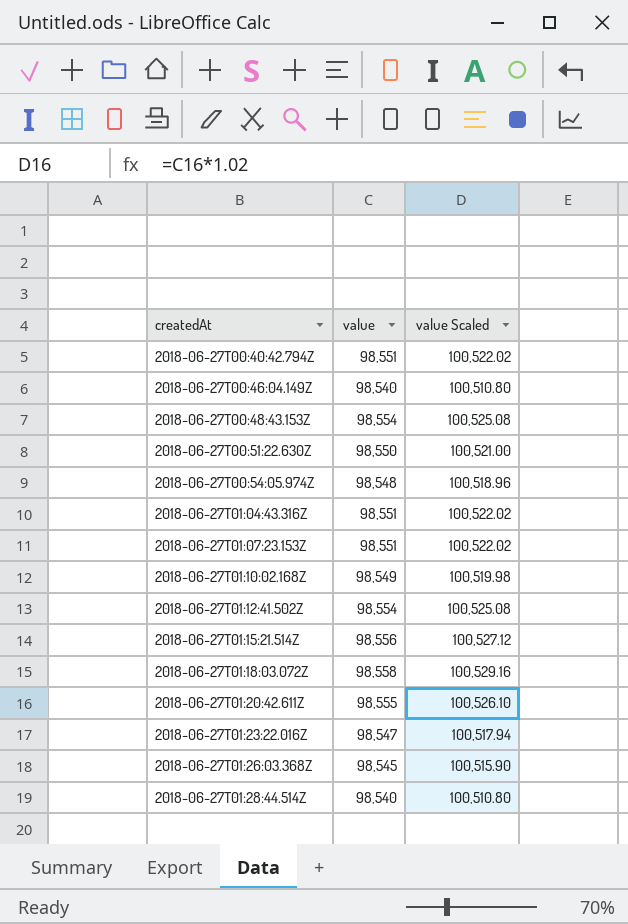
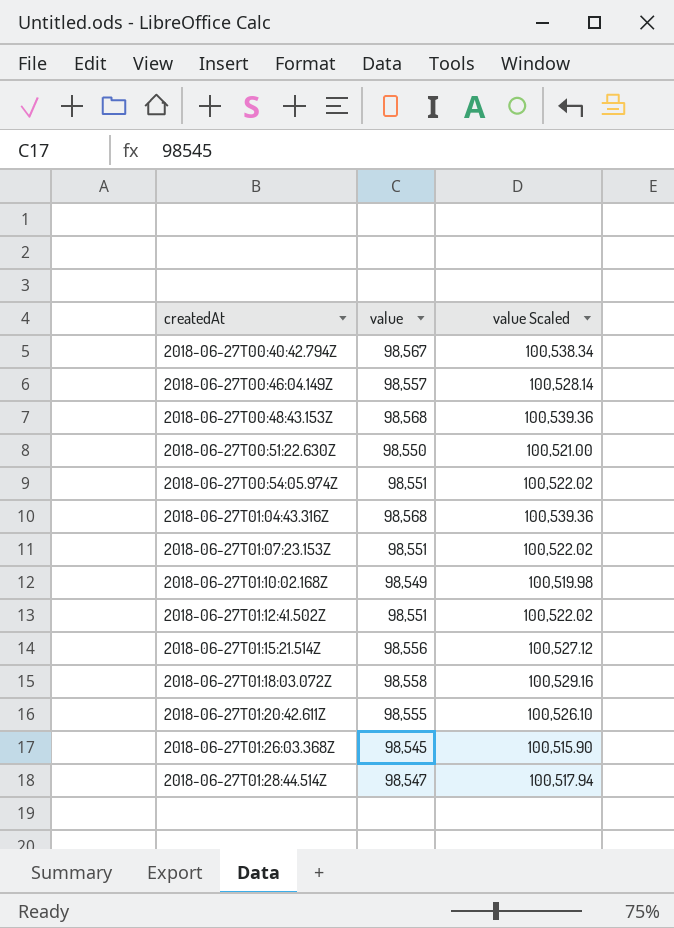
row 2018-06-27T01:23:22.016Z: 98,547 | 100,517.94 -> none
2018-06-27T00:40:42.794Z | value: 98,551 -> 98,567
2018-06-27T00:40:42.794Z | value Scaled: 100,522.02 -> 100,538.34
2018-06-27T00:46:04.149Z | value: 98,540 -> 98,557
2018-06-27T00:46:04.149Z | value Scaled: 100,510.80 -> 100,528.14
2018-06-27T00:48:43.153Z | value: 98,554 -> 98,568
2018-06-27T00:48:43.153Z | value Scaled: 100,525.08 -> 100,539.36
2018-06-27T00:54:05.974Z | value: 98,548 -> 98,551
2018-06-27T00:54:05.974Z | value Scaled: 100,518.96 -> 100,522.02
2018-06-27T01:04:43.316Z | value: 98,551 -> 98,568
2018-06-27T01:04:43.316Z | value Scaled: 100,522.02 -> 100,539.36
2018-06-27T01:12:41.502Z | value: 98,554 -> 98,551
2018-06-27T01:12:41.502Z | value Scaled: 100,525.08 -> 100,522.02
2018-06-27T01:28:44.514Z | value: 98,540 -> 98,547
2018-06-27T01:28:44.514Z | value Scaled: 100,510.80 -> 100,517.94

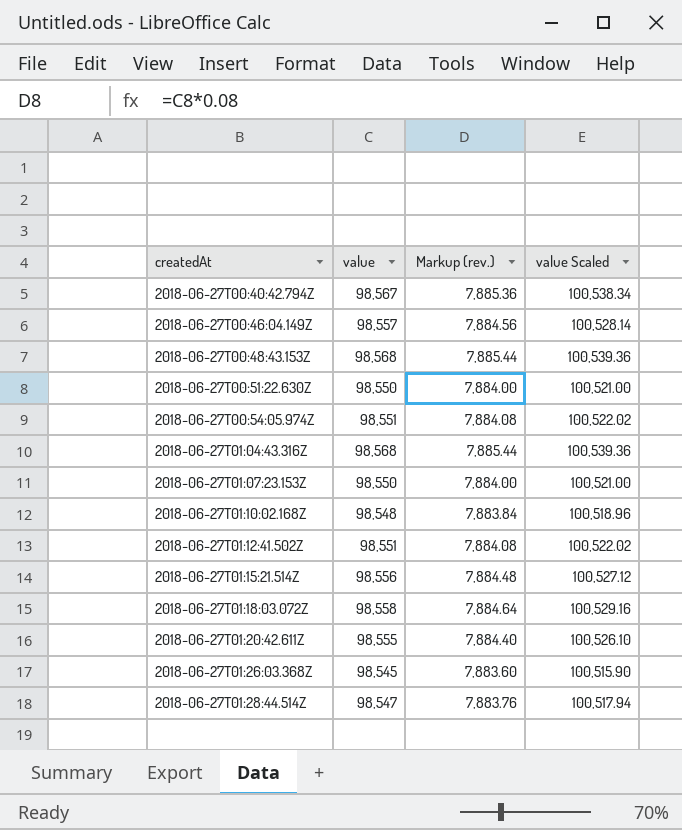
column Markup (rev.) | formula: none -> [value] * 0.08
2018-06-27T01:07:23.153Z | value: 98,551 -> 98,550
2018-06-27T01:07:23.153Z | value Scaled: 100,522.02 -> 100,521.00
2018-06-27T01:10:02.168Z | value: 98,549 -> 98,548
2018-06-27T01:10:02.168Z | value Scaled: 100,519.98 -> 100,518.96

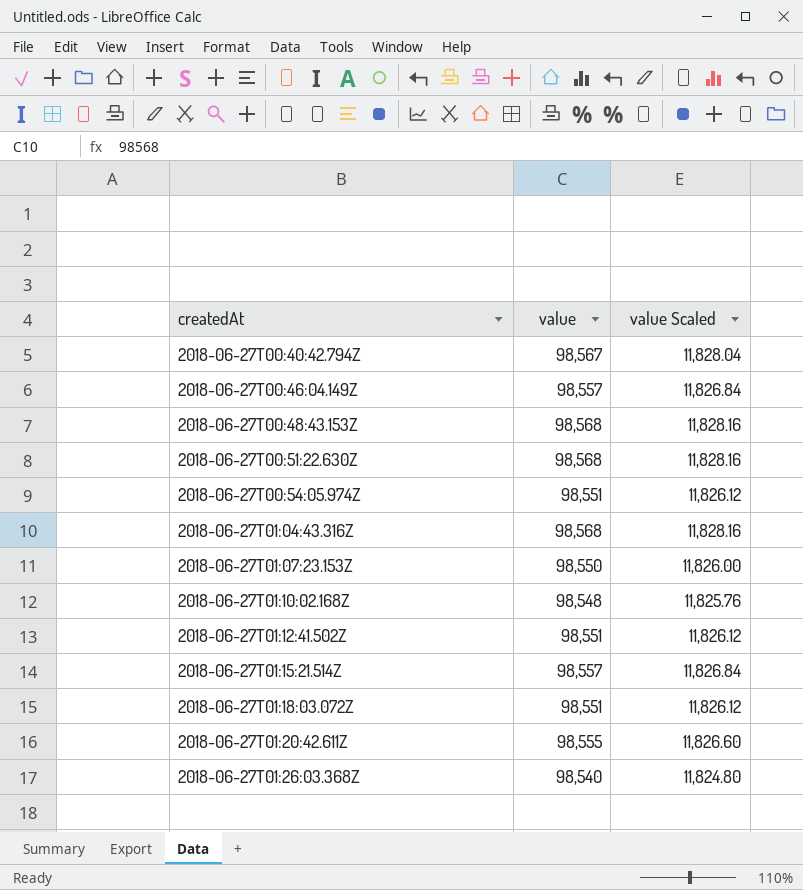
column Markup (rev.) | formula: [value] * 0.08 -> none
column value Scaled | formula: [value] * 1.02 -> [value] * 0.12
row 2018-06-27T01:28:44.514Z: 98,547 | 7,883.76 | 100,517.94 -> none
2018-06-27T00:51:22.630Z | value: 98,550 -> 98,568
2018-06-27T01:15:21.514Z | value: 98,556 -> 98,557
2018-06-27T01:18:03.072Z | value: 98,558 -> 98,551
2018-06-27T01:26:03.368Z | value: 98,545 -> 98,540

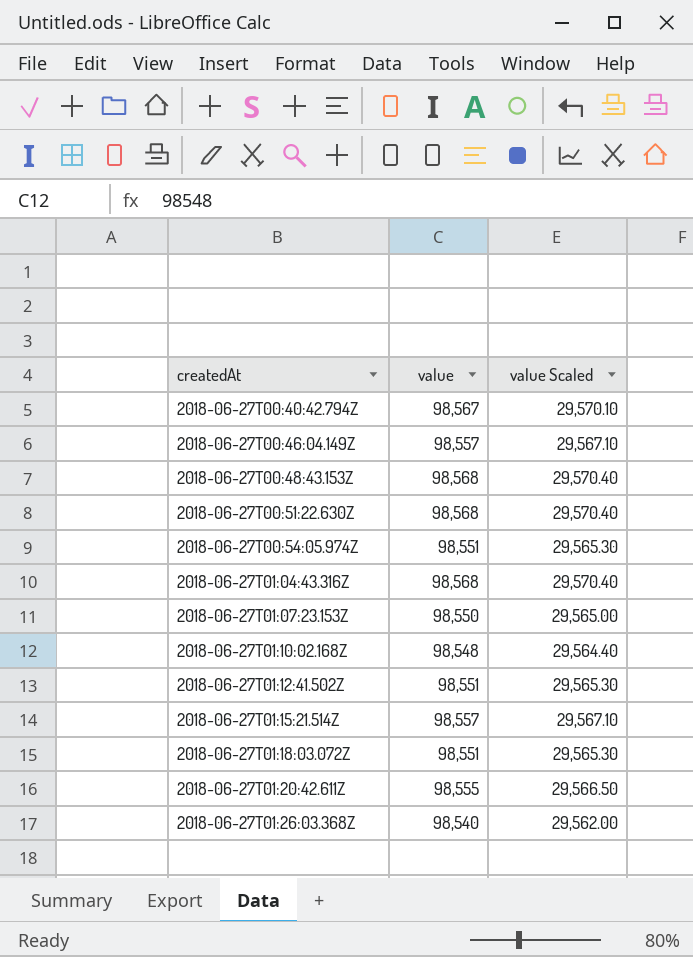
column value Scaled | formula: [value] * 0.12 -> [value] * 0.3

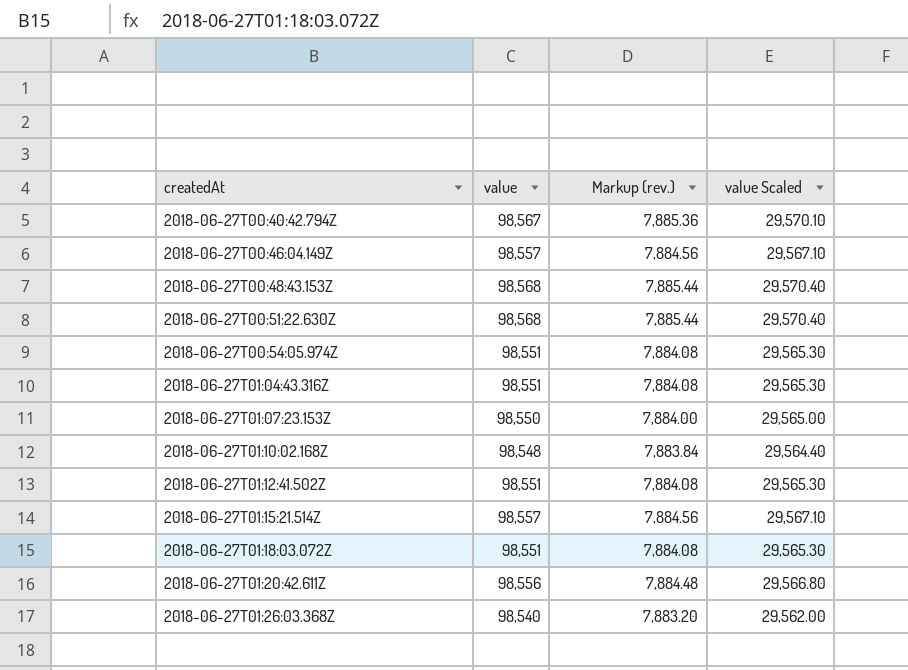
column Markup (rev.) | formula: none -> [value] * 0.08
2018-06-27T01:04:43.316Z | value: 98,568 -> 98,551
2018-06-27T01:04:43.316Z | value Scaled: 29,570.40 -> 29,565.30
2018-06-27T01:20:42.611Z | value: 98,555 -> 98,556
2018-06-27T01:20:42.611Z | value Scaled: 29,566.50 -> 29,566.80

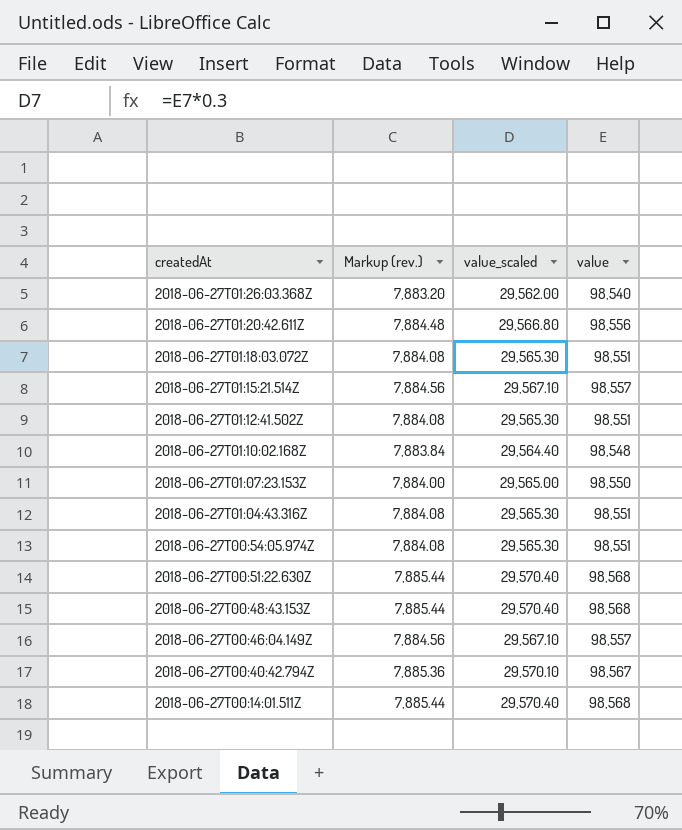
row order: createdAt ascending -> createdAt descending
column name: value Scaled -> value_scaled
column value | position: 2 -> 4
row 2018-06-27T00:14:01.511Z: none -> 7,885.44 | 29,570.40 | 98,568

